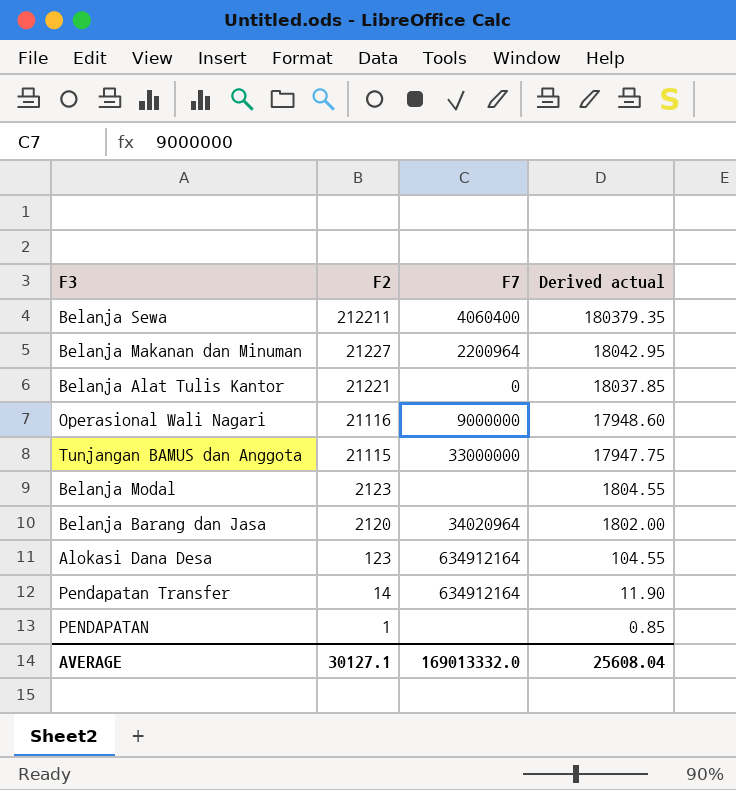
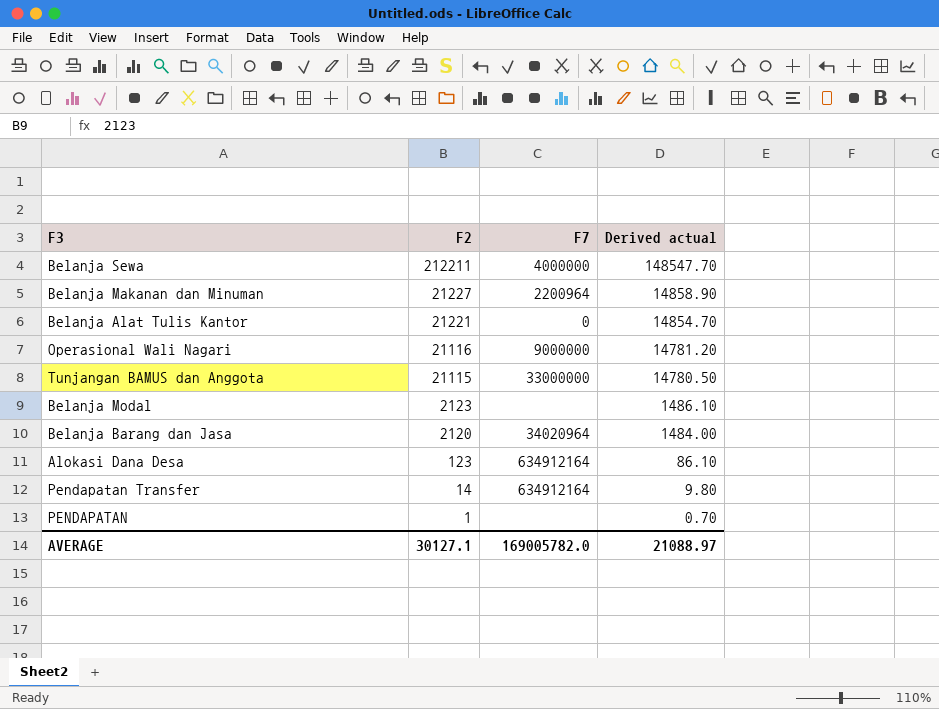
column Derived actual | formula: [F2] * 0.85 -> [F2] * 0.7
Belanja Sewa | F7: 4060400 -> 4000000
AVERAGE | F7: 169013332.0 -> 169005782.0
AVERAGE | Derived actual: 25608.04 -> 21088.97

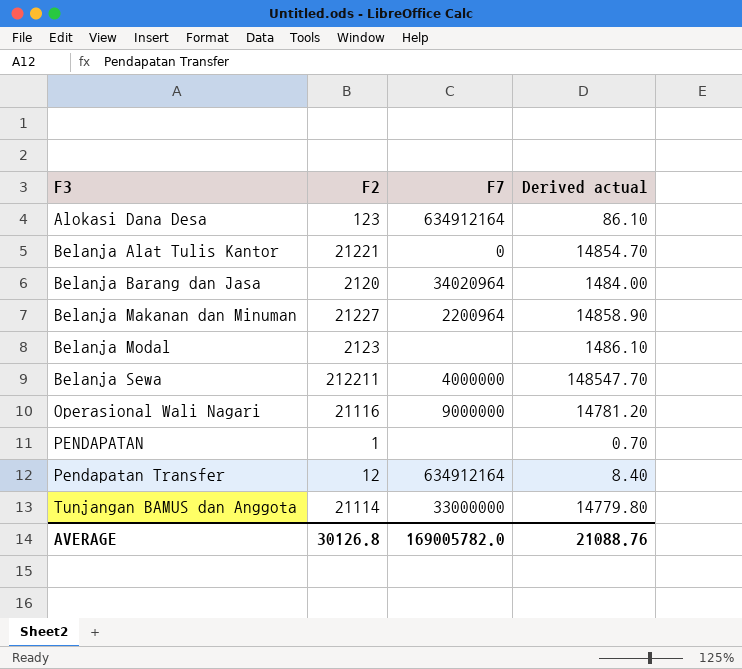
row order: F2 descending -> F3 ascending
Pendapatan Transfer | F2: 14 -> 12
Pendapatan Transfer | Derived actual: 9.80 -> 8.40
Tunjangan BAMUS dan Anggota | F2: 21115 -> 21114
Tunjangan BAMUS dan Anggota | Derived actual: 14780.50 -> 14779.80
AVERAGE | F2: 30127.1 -> 30126.8
AVERAGE | Derived actual: 21088.97 -> 21088.76

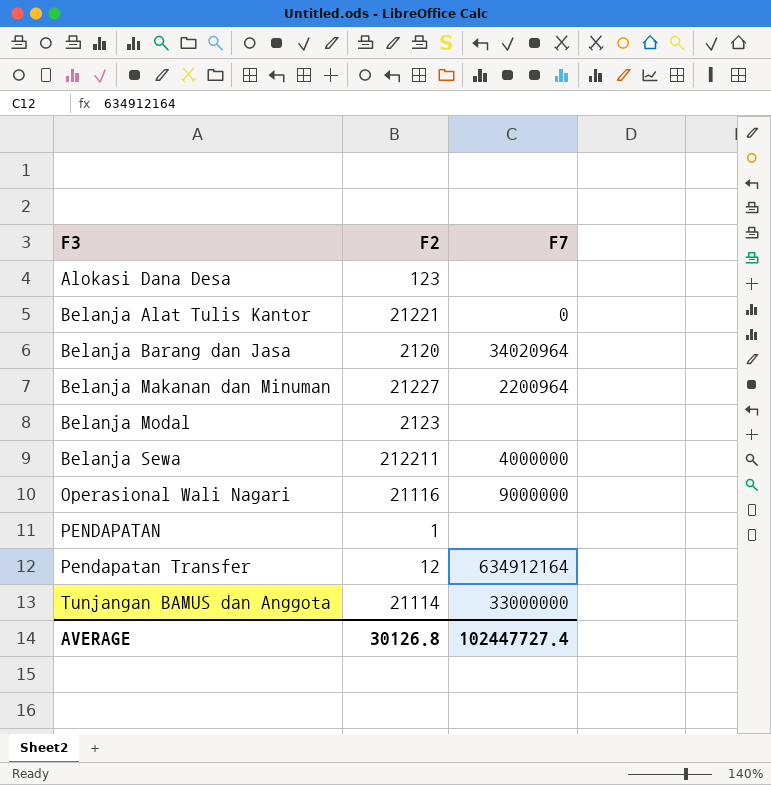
column Derived actual | formula: [F2] * 0.7 -> none
Alokasi Dana Desa | F7: 634912164 -> none
AVERAGE | F7: 169005782.0 -> 102447727.4

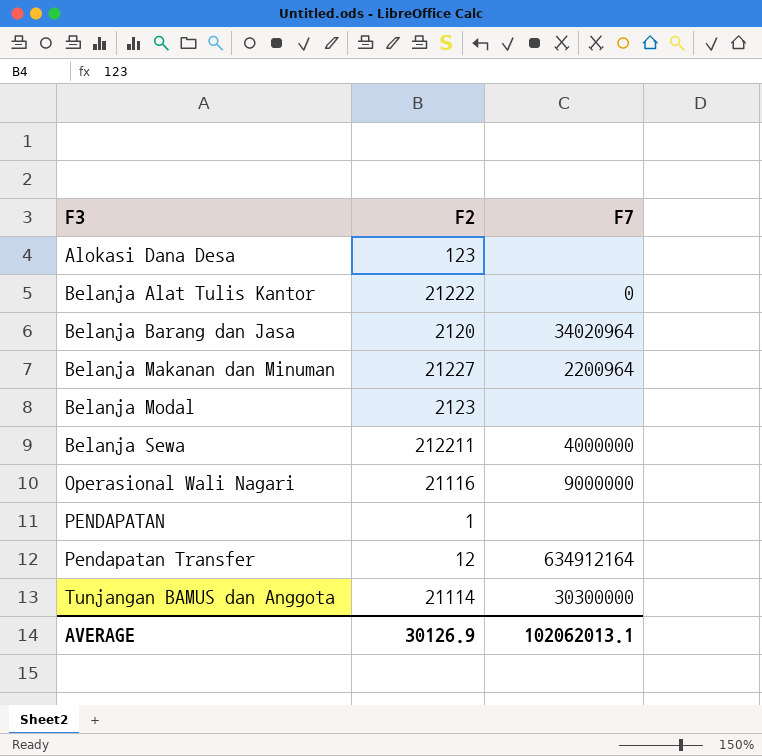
Belanja Alat Tulis Kantor | F2: 21221 -> 21222
Tunjangan BAMUS dan Anggota | F7: 33000000 -> 30300000
AVERAGE | F2: 30126.8 -> 30126.9
AVERAGE | F7: 102447727.4 -> 102062013.1

